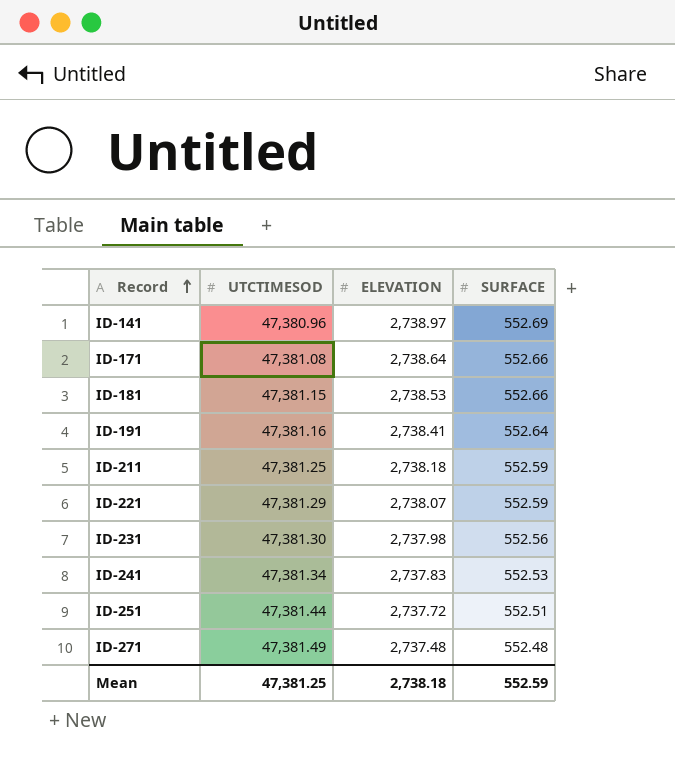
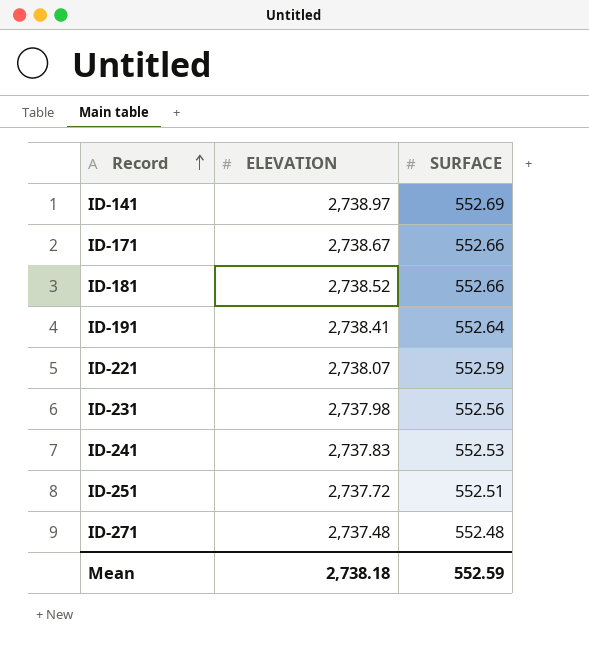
column UTCTIMESOD | position: 2 -> none
row ID-211: 47,381.25 | 2,738.18 | 552.59 -> none
ID-171 | ELEVATION: 2,738.64 -> 2,738.67
ID-181 | ELEVATION: 2,738.53 -> 2,738.52

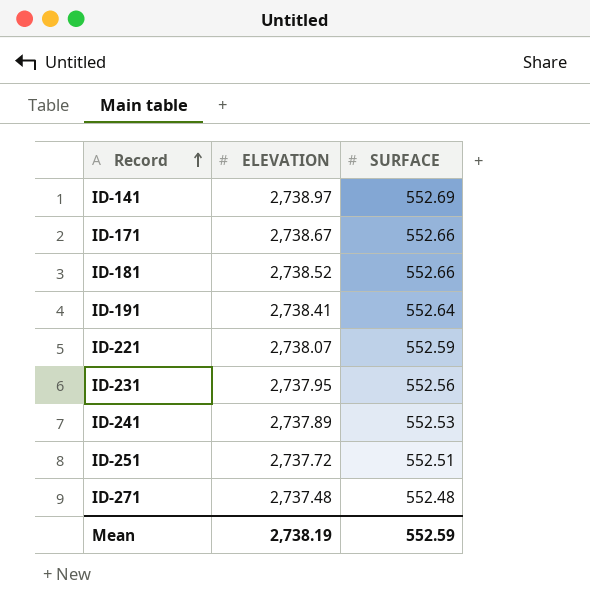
ID-231 | ELEVATION: 2,737.98 -> 2,737.95
ID-241 | ELEVATION: 2,737.83 -> 2,737.89
Mean | ELEVATION: 2,738.18 -> 2,738.19

